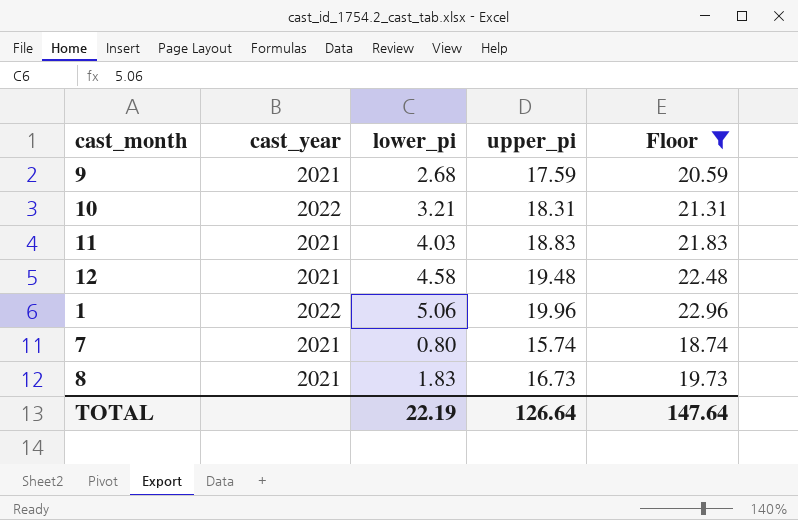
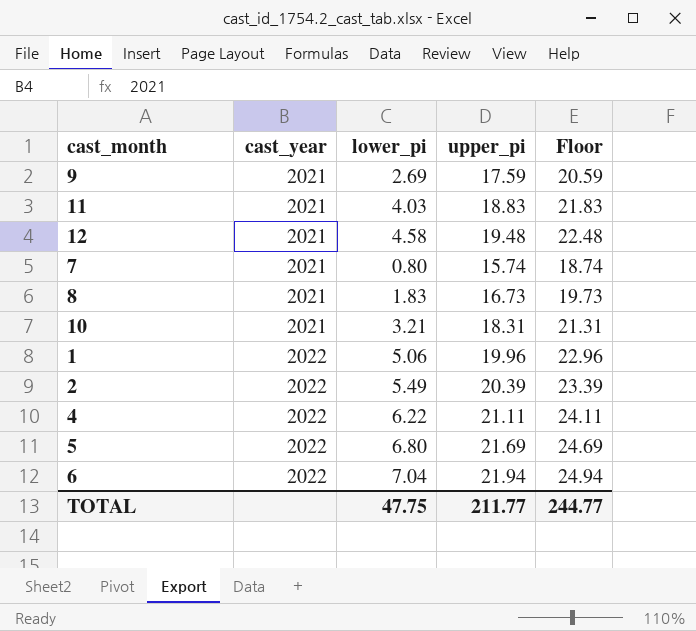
filter: Floor <= 22.96 -> none
row order: none -> cast_year ascending
9 | lower_pi: 2.68 -> 2.69
10 | cast_year: 2022 -> 2021
TOTAL | lower_pi: 22.19 -> 47.75
TOTAL | upper_pi: 126.64 -> 211.77
TOTAL | Floor: 147.64 -> 244.77

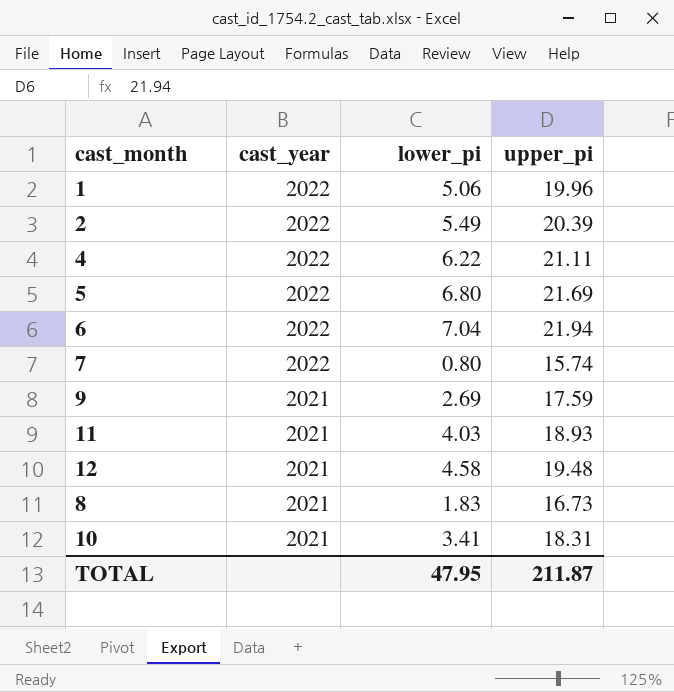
row order: cast_year ascending -> cast_year descending
column Floor | formula: [upper_pi] + 3 -> none
7 | cast_year: 2021 -> 2022
11 | upper_pi: 18.83 -> 18.93
10 | lower_pi: 3.21 -> 3.41
TOTAL | lower_pi: 47.75 -> 47.95
TOTAL | upper_pi: 211.77 -> 211.87

